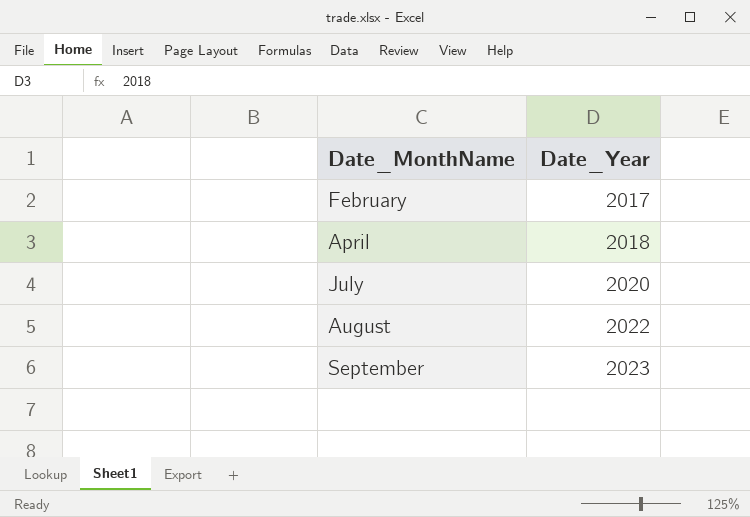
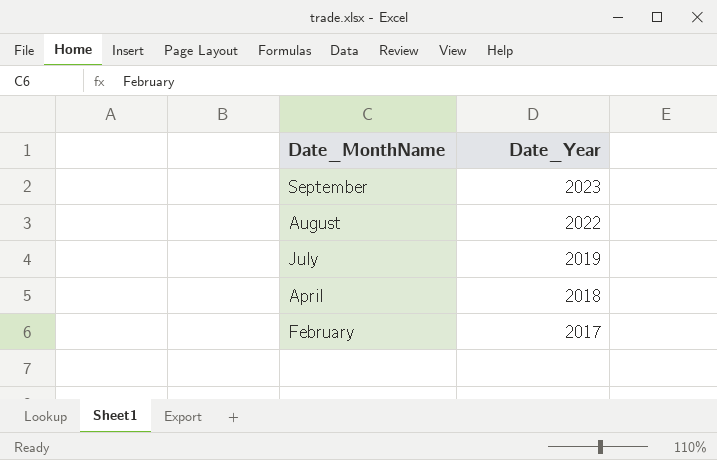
row order: Date_MonthName ascending -> Date_MonthName descending
July | Date_Year: 2020 -> 2019

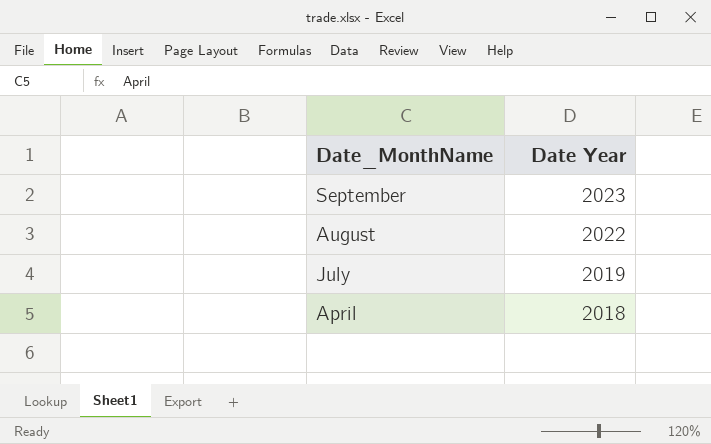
column name: Date_Year -> Date Year
row February: 2017 -> none

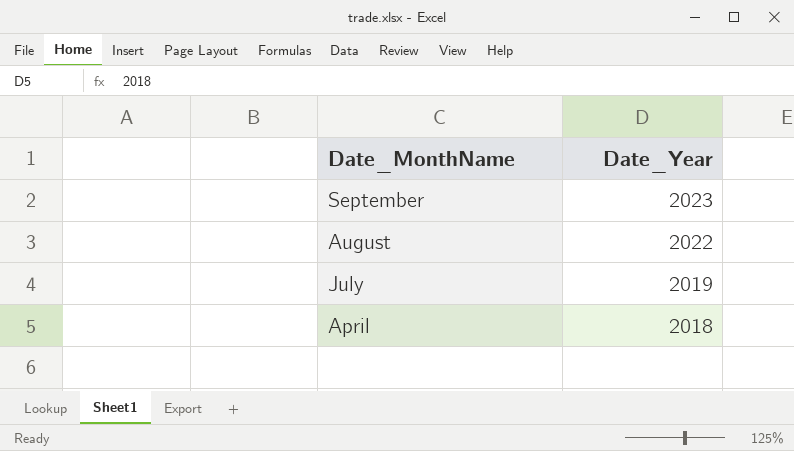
column name: Date Year -> Date_Year

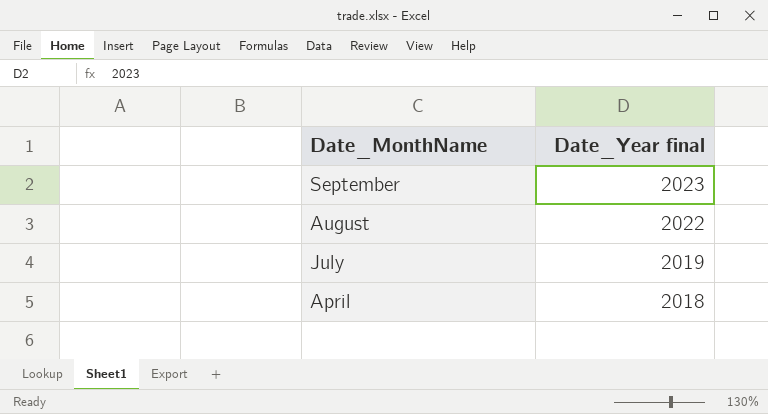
column name: Date_Year -> Date_Year final

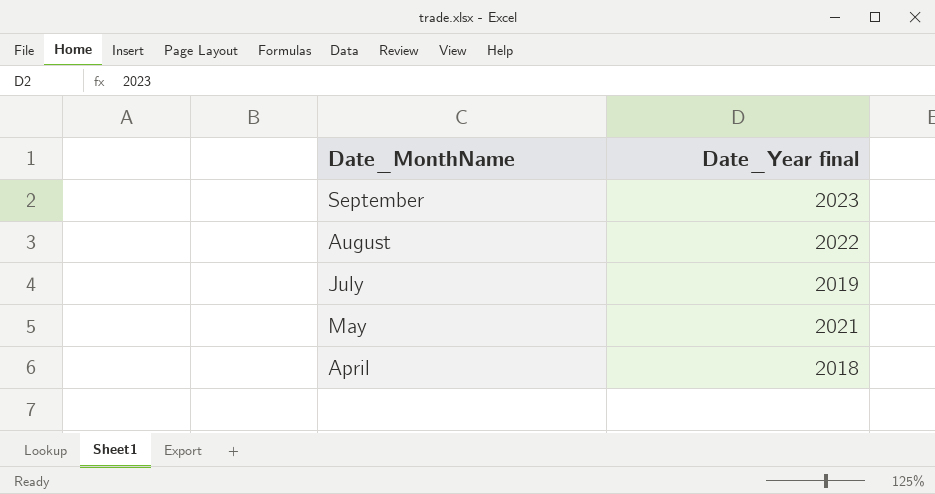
row May: none -> 2021

